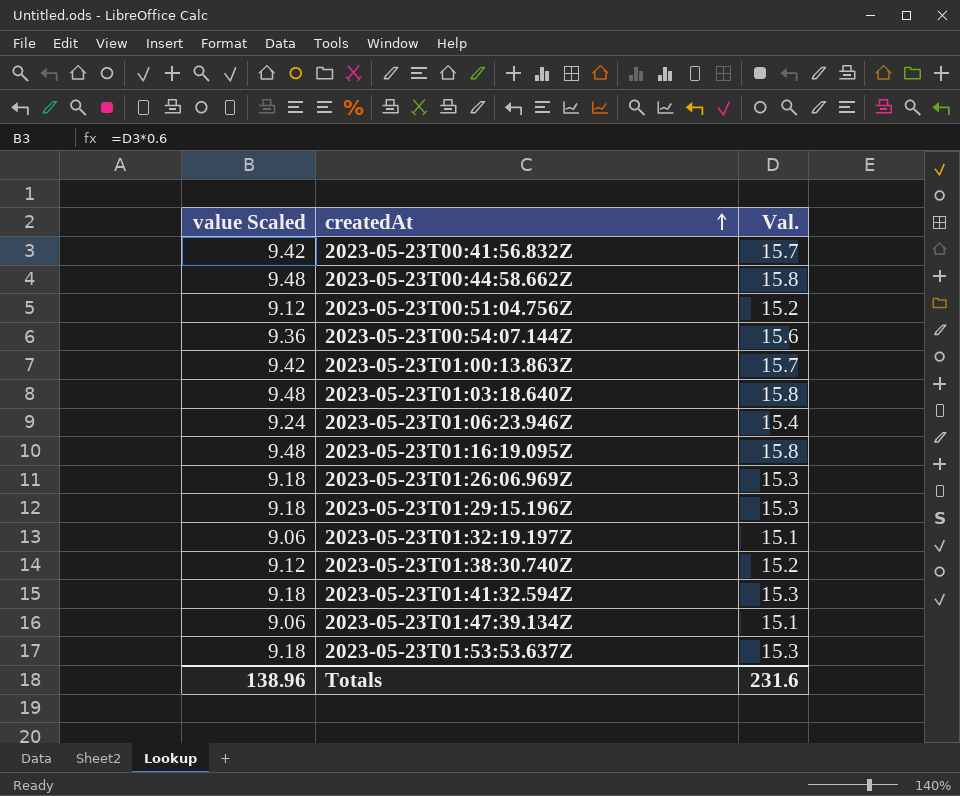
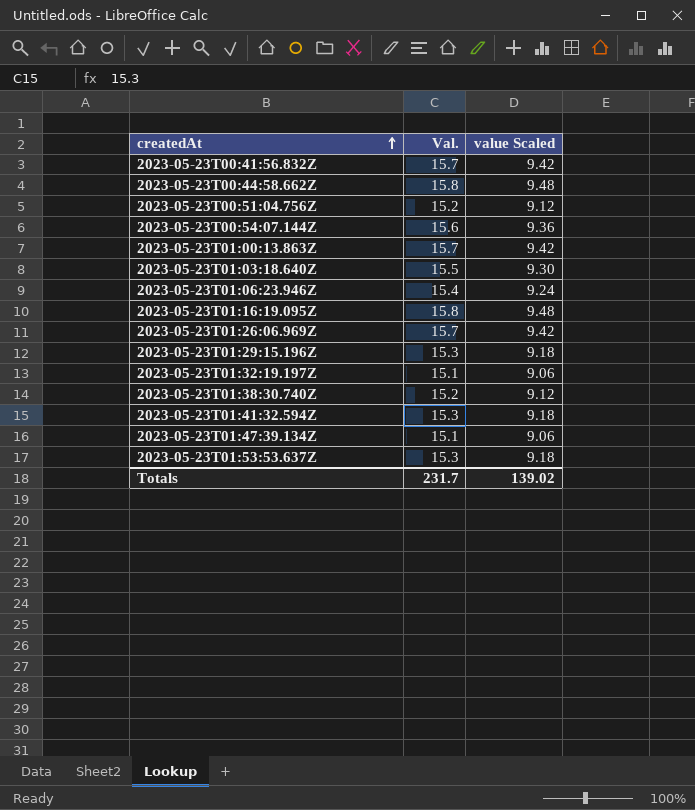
column value Scaled | position: 1 -> 3
2023-05-23T01:03:18.640Z | Val.: 15.8 -> 15.5
2023-05-23T01:03:18.640Z | value Scaled: 9.48 -> 9.30
2023-05-23T01:26:06.969Z | Val.: 15.3 -> 15.7
2023-05-23T01:26:06.969Z | value Scaled: 9.18 -> 9.42
Totals | Val.: 231.6 -> 231.7
Totals | value Scaled: 138.96 -> 139.02

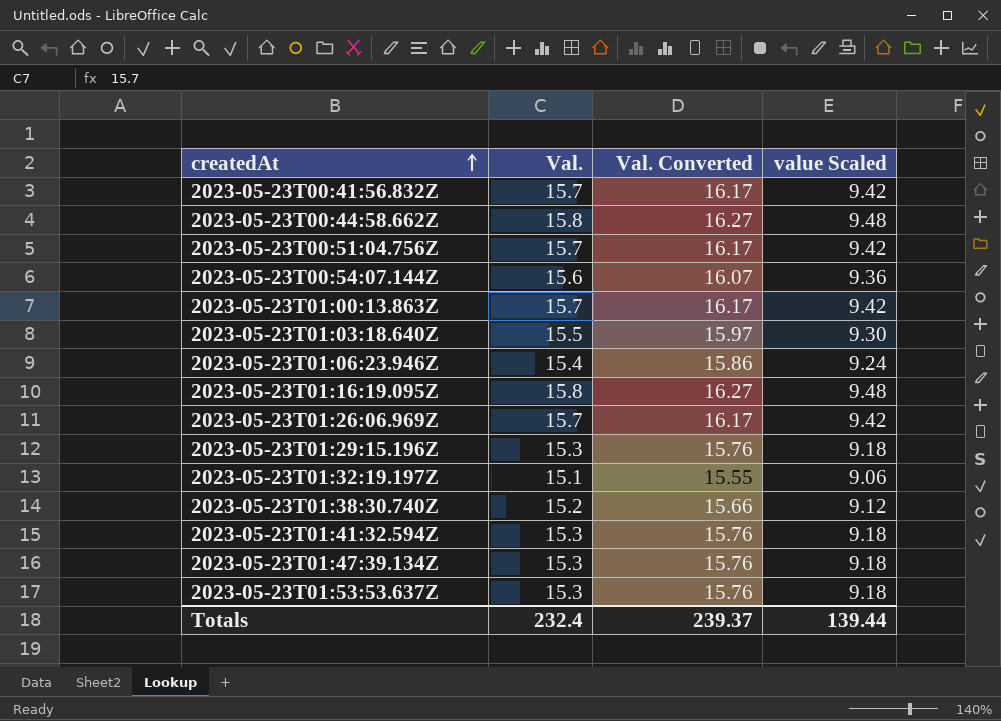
column Val. Converted | formula: none -> [Val.] * 1.03
2023-05-23T00:51:04.756Z | Val.: 15.2 -> 15.7
2023-05-23T00:51:04.756Z | value Scaled: 9.12 -> 9.42
2023-05-23T01:47:39.134Z | Val.: 15.1 -> 15.3
2023-05-23T01:47:39.134Z | value Scaled: 9.06 -> 9.18
Totals | Val.: 231.7 -> 232.4
Totals | value Scaled: 139.02 -> 139.44

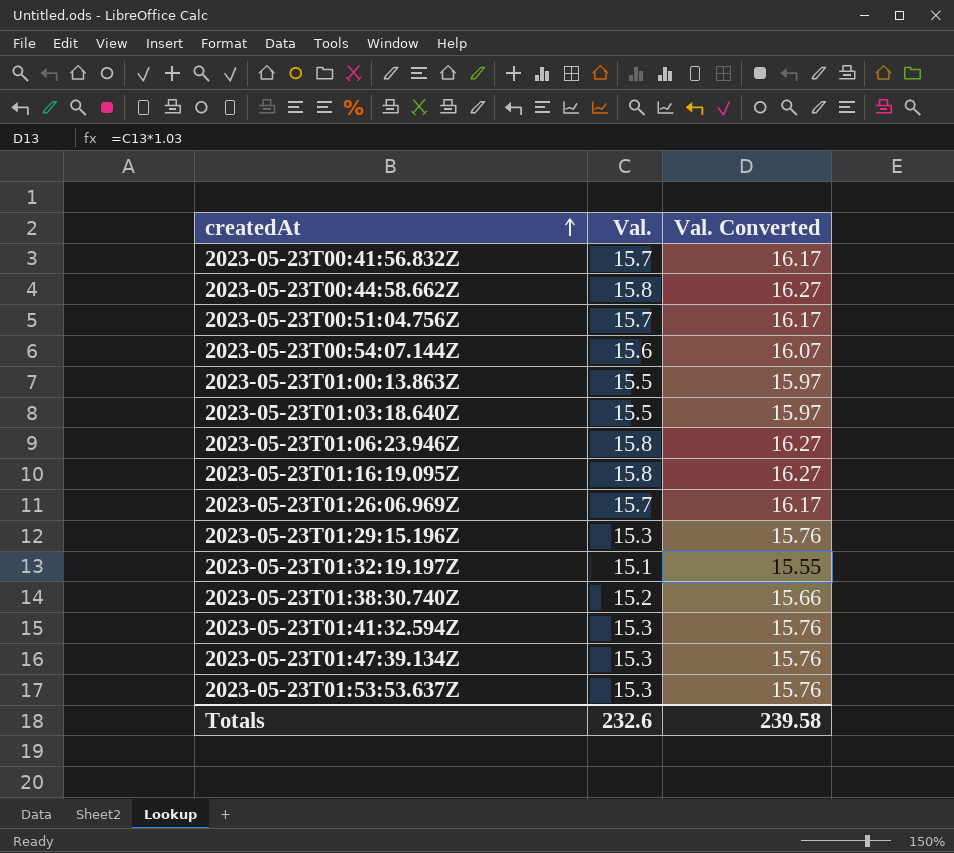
column value Scaled | formula: [Val.] * 0.6 -> none
2023-05-23T01:00:13.863Z | Val.: 15.7 -> 15.5
2023-05-23T01:00:13.863Z | Val. Converted: 16.17 -> 15.97
2023-05-23T01:06:23.946Z | Val.: 15.4 -> 15.8
2023-05-23T01:06:23.946Z | Val. Converted: 15.86 -> 16.27
Totals | Val.: 232.4 -> 232.6
Totals | Val. Converted: 239.37 -> 239.58

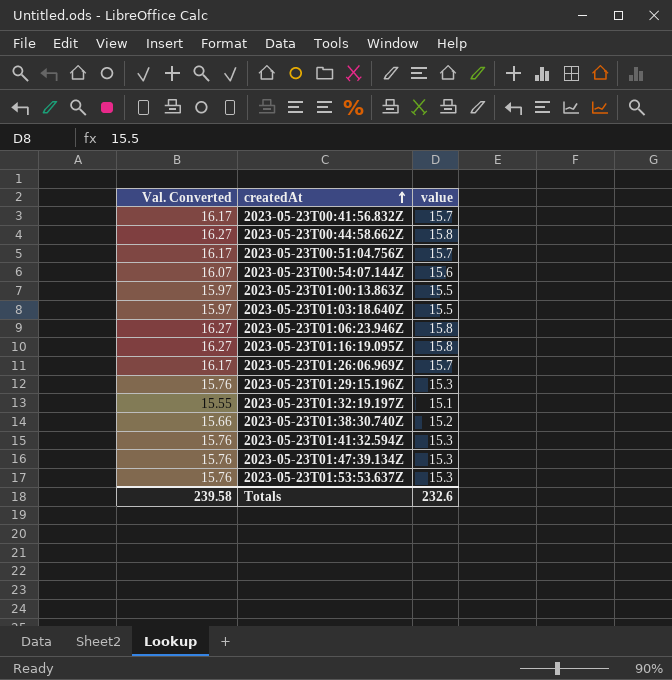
column Val. Converted | position: 3 -> 1
column name: Val. -> value

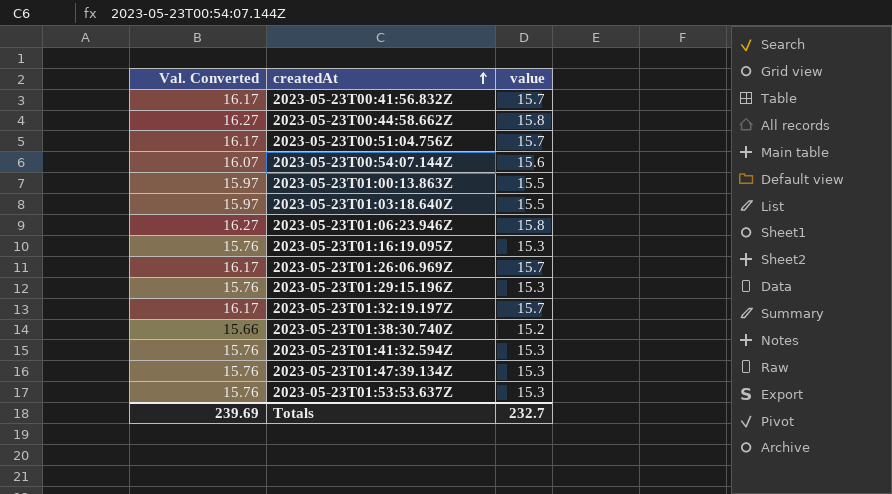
2023-05-23T01:16:19.095Z | Val. Converted: 16.27 -> 15.76
2023-05-23T01:16:19.095Z | value: 15.8 -> 15.3
2023-05-23T01:32:19.197Z | Val. Converted: 15.55 -> 16.17
2023-05-23T01:32:19.197Z | value: 15.1 -> 15.7
Totals | Val. Converted: 239.58 -> 239.69
Totals | value: 232.6 -> 232.7

